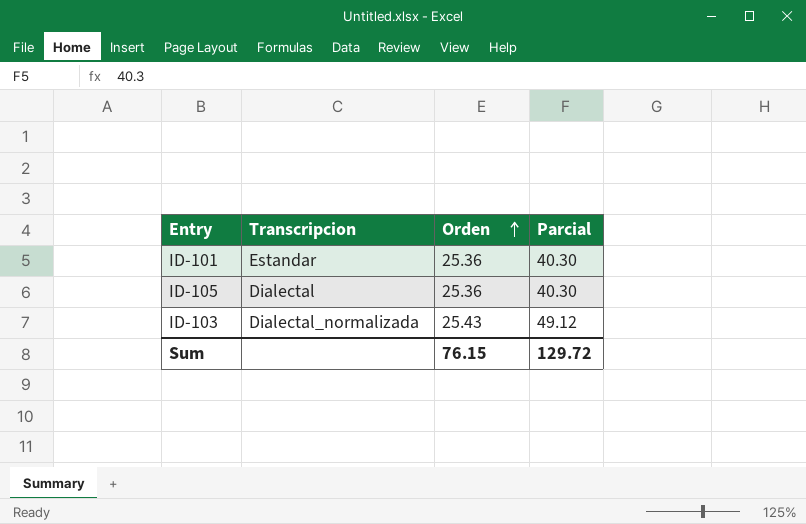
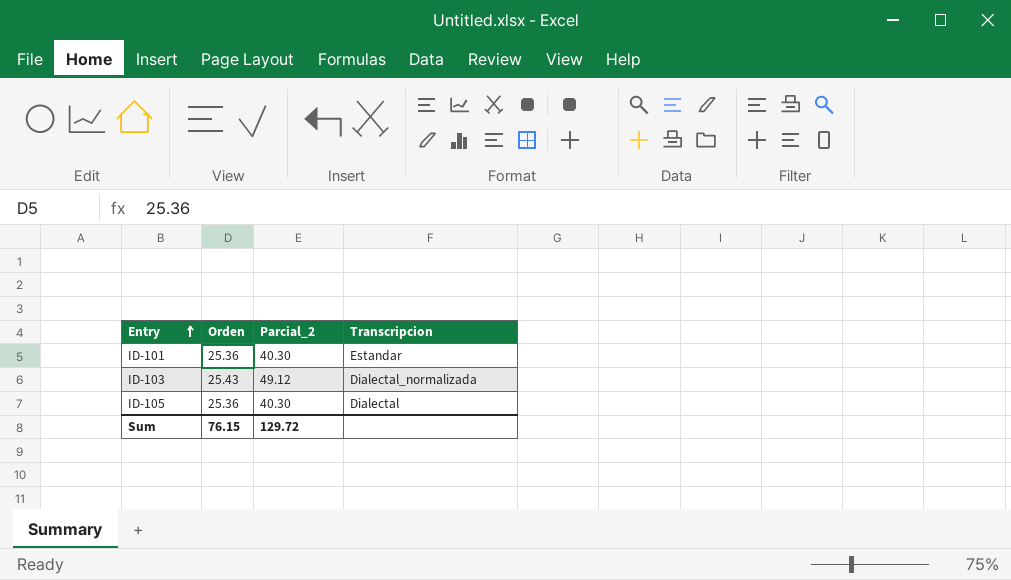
row order: Orden ascending -> Entry ascending
column name: Parcial -> Parcial_2
column Transcripcion | position: 2 -> 4

